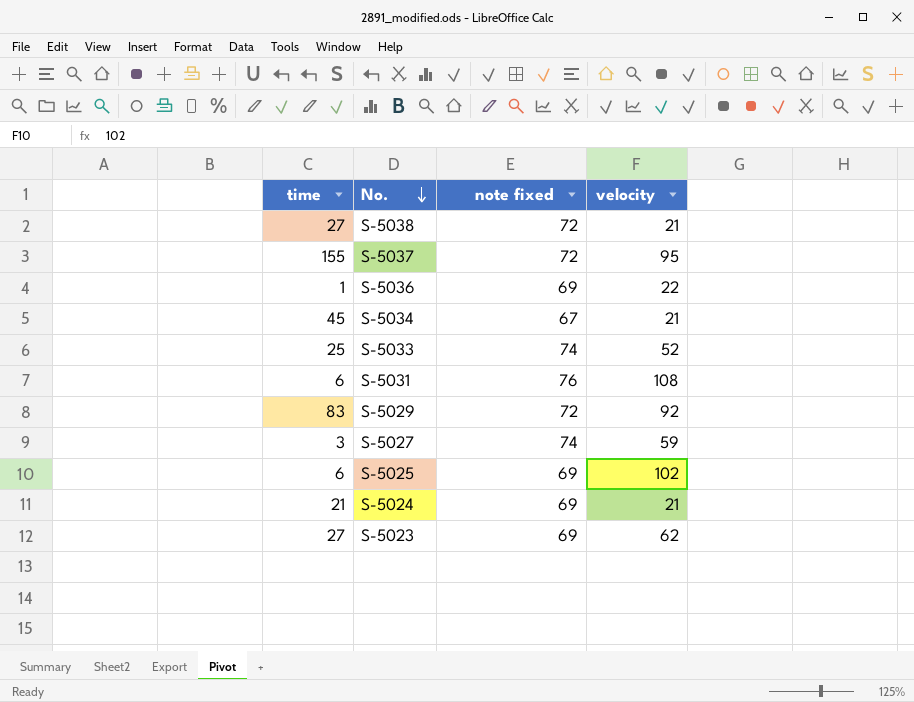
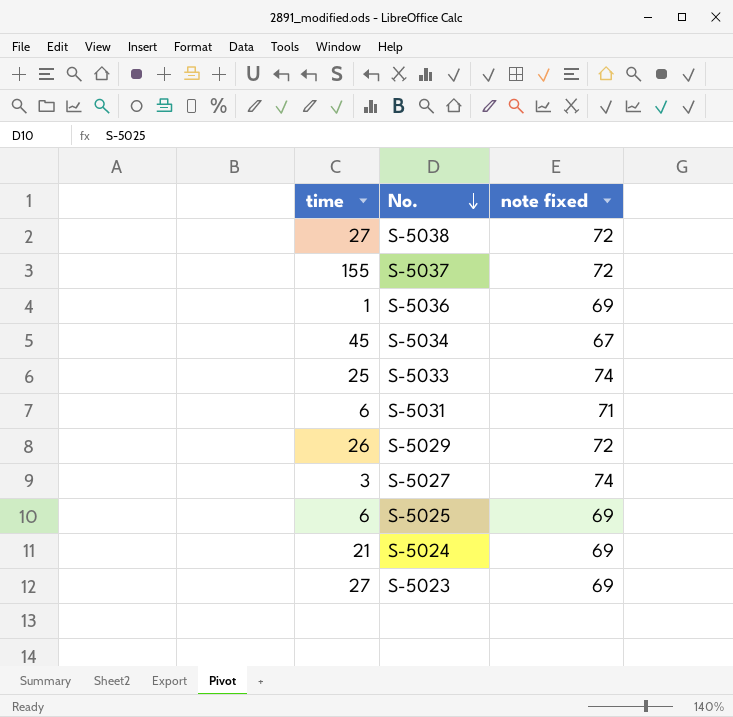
column velocity | position: 4 -> none
S-5031 | note fixed: 76 -> 71
S-5029 | time: 83 -> 26

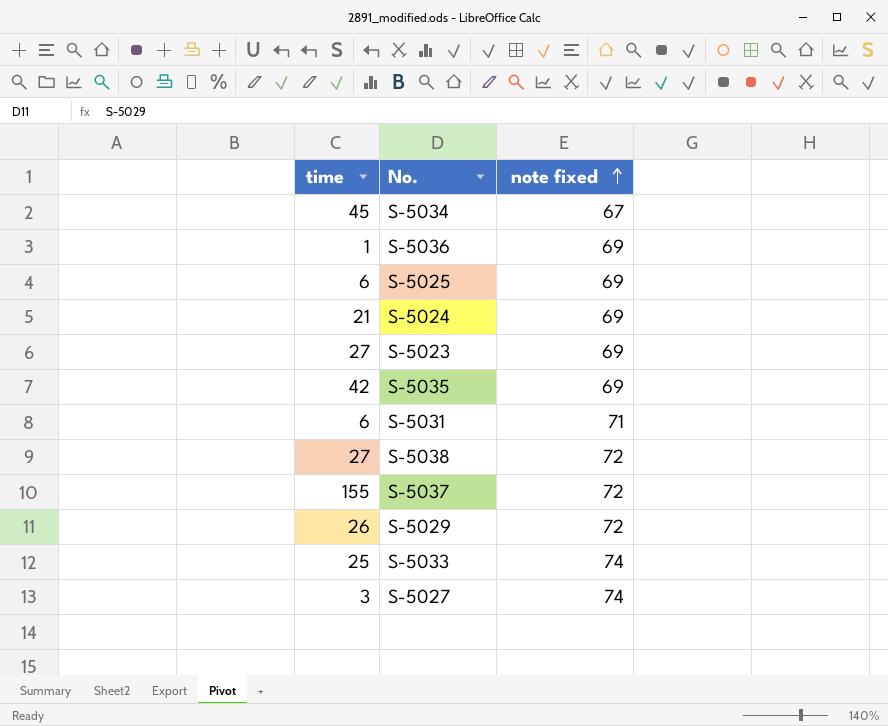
row order: No. descending -> note fixed ascending
row S-5035: none -> 42 | 69

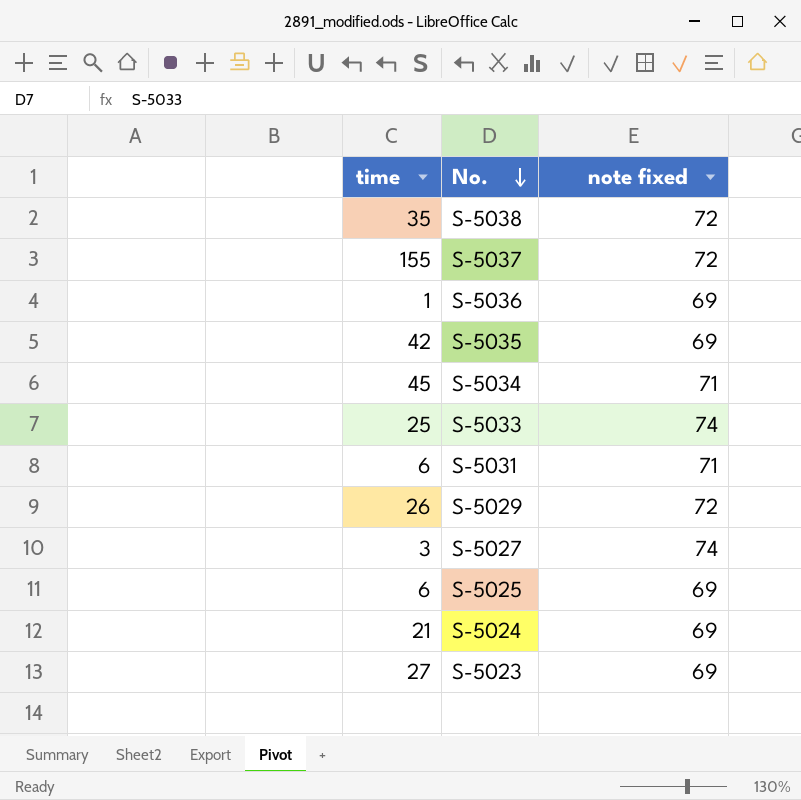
row order: note fixed ascending -> No. descending
S-5038 | time: 27 -> 35
S-5034 | note fixed: 67 -> 71

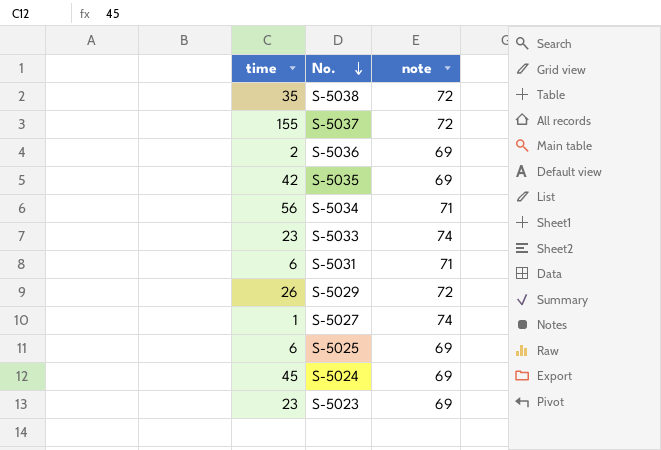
column name: note fixed -> note
S-5036 | time: 1 -> 2
S-5034 | time: 45 -> 56
S-5033 | time: 25 -> 23
S-5027 | time: 3 -> 1
S-5024 | time: 21 -> 45
S-5023 | time: 27 -> 23

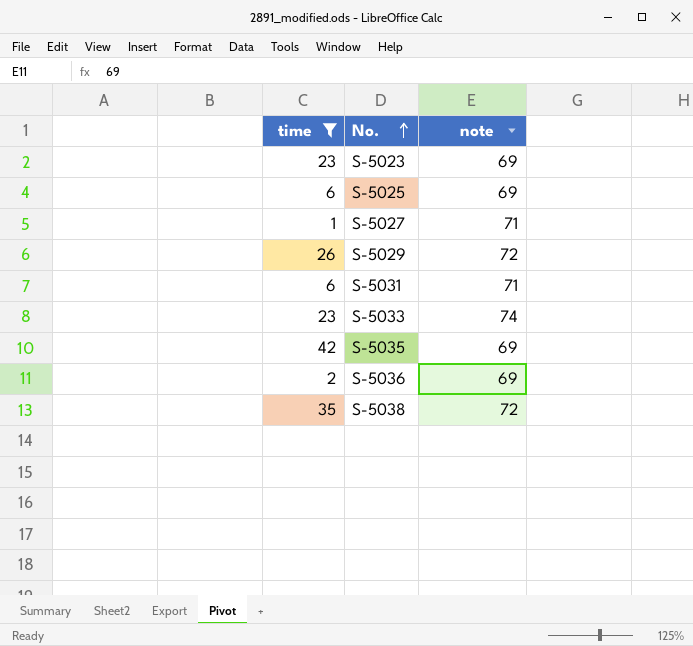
filter: none -> time <= 42
row order: No. descending -> No. ascending
S-5027 | note: 74 -> 71

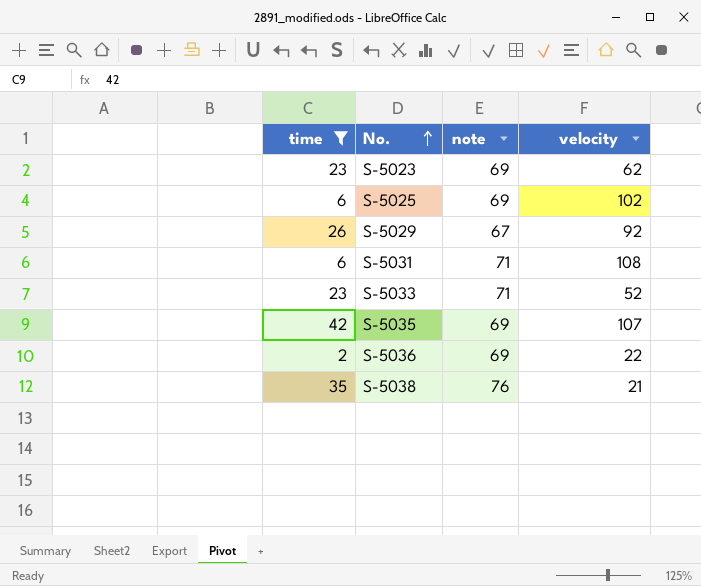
column velocity | position: none -> 4
row S-5027: 1 | 71 -> none
S-5029 | note: 72 -> 67
S-5033 | note: 74 -> 71
S-5038 | note: 72 -> 76

